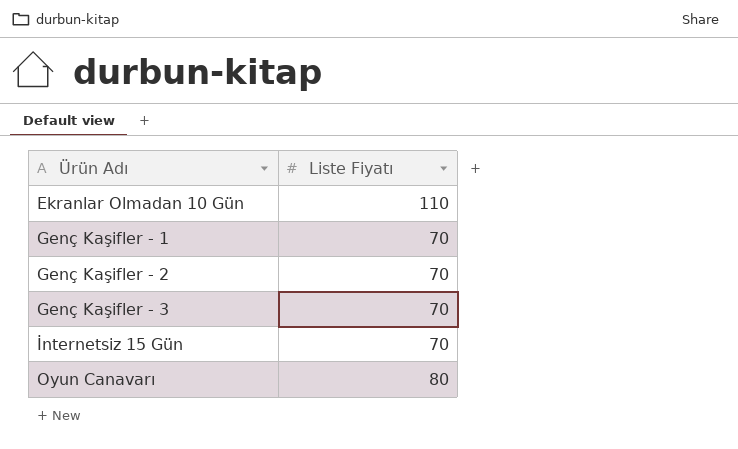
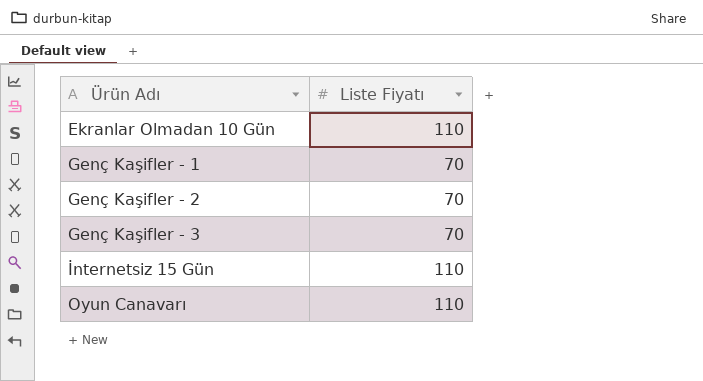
İnternetsiz 15 Gün | Liste Fiyatı: 70 -> 110
Oyun Canavarı | Liste Fiyatı: 80 -> 110

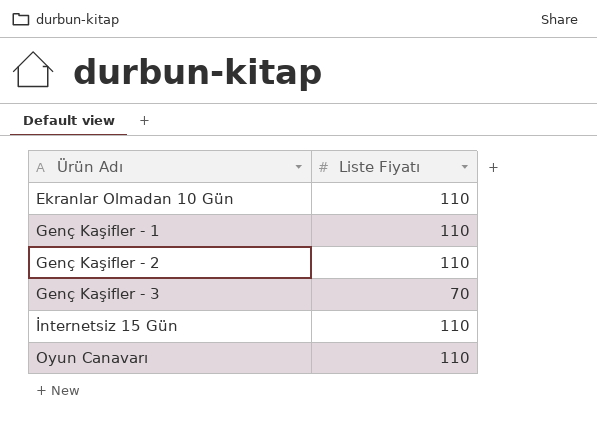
Genç Kaşifler - 1 | Liste Fiyatı: 70 -> 110
Genç Kaşifler - 2 | Liste Fiyatı: 70 -> 110

